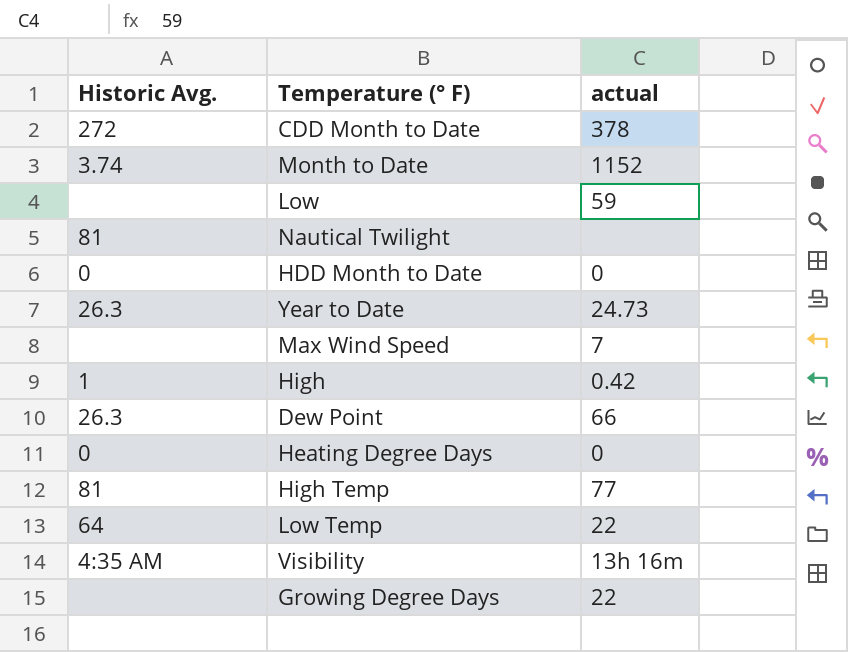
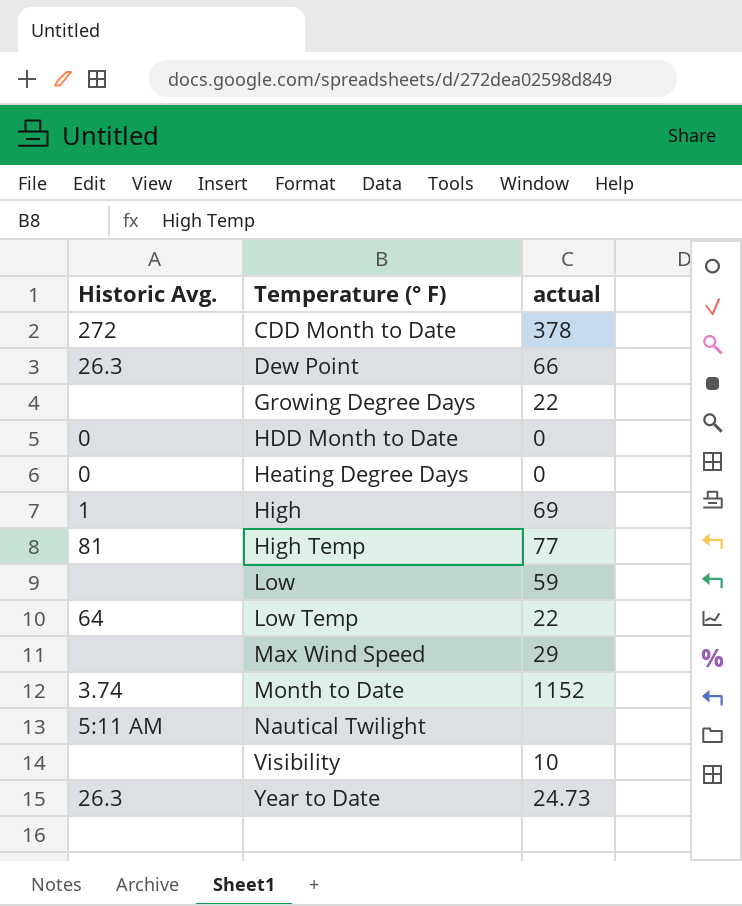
row order: none -> Temperature (° F) ascending
High | actual: 0.42 -> 69
Max Wind Speed | actual: 7 -> 29
Nautical Twilight | Historic Avg.: 81 -> 5:11 AM
Visibility | Historic Avg.: 4:35 AM -> none
Visibility | actual: 13h 16m -> 10

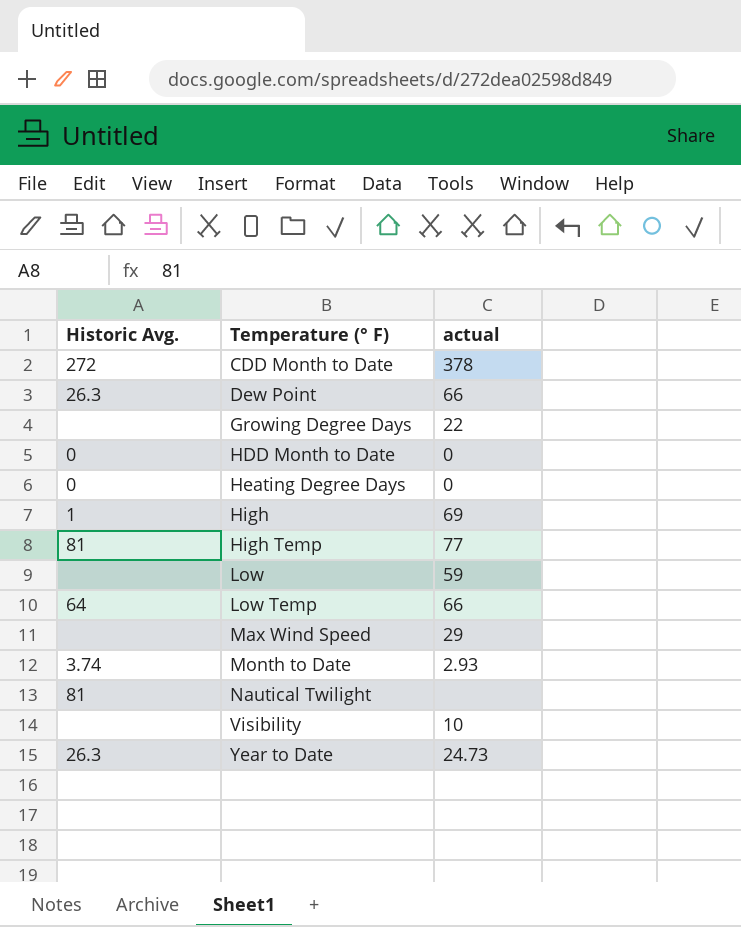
Low Temp | actual: 22 -> 66
Month to Date | actual: 1152 -> 2.93
Nautical Twilight | Historic Avg.: 5:11 AM -> 81

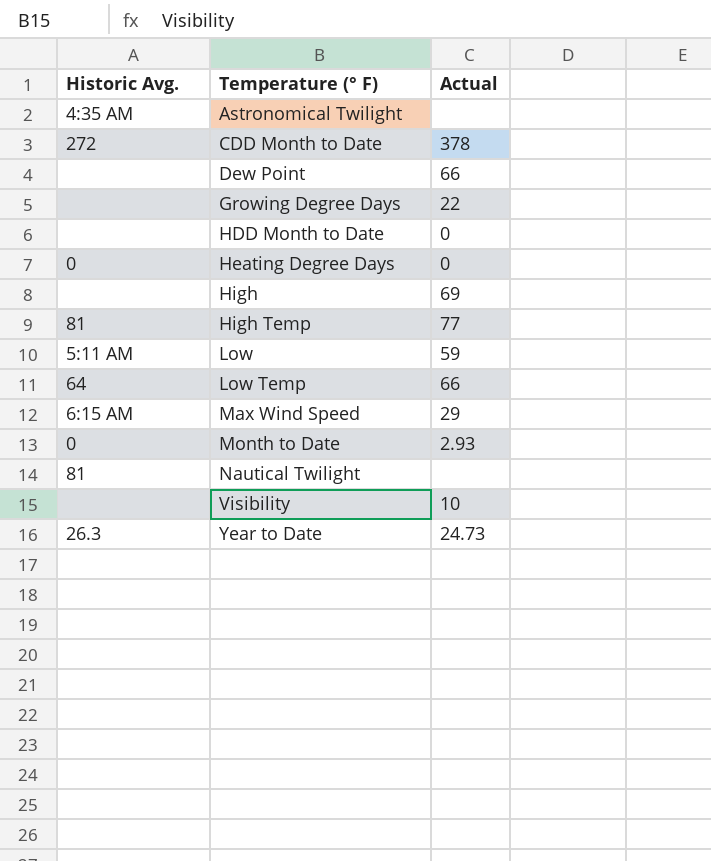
column name: actual -> Actual
row Astronomical Twilight: none -> 4:35 AM | none
Dew Point | Historic Avg.: 26.3 -> none
HDD Month to Date | Historic Avg.: 0 -> none
High | Historic Avg.: 1 -> none
Low | Historic Avg.: none -> 5:11 AM
Max Wind Speed | Historic Avg.: none -> 6:15 AM
Month to Date | Historic Avg.: 3.74 -> 0

